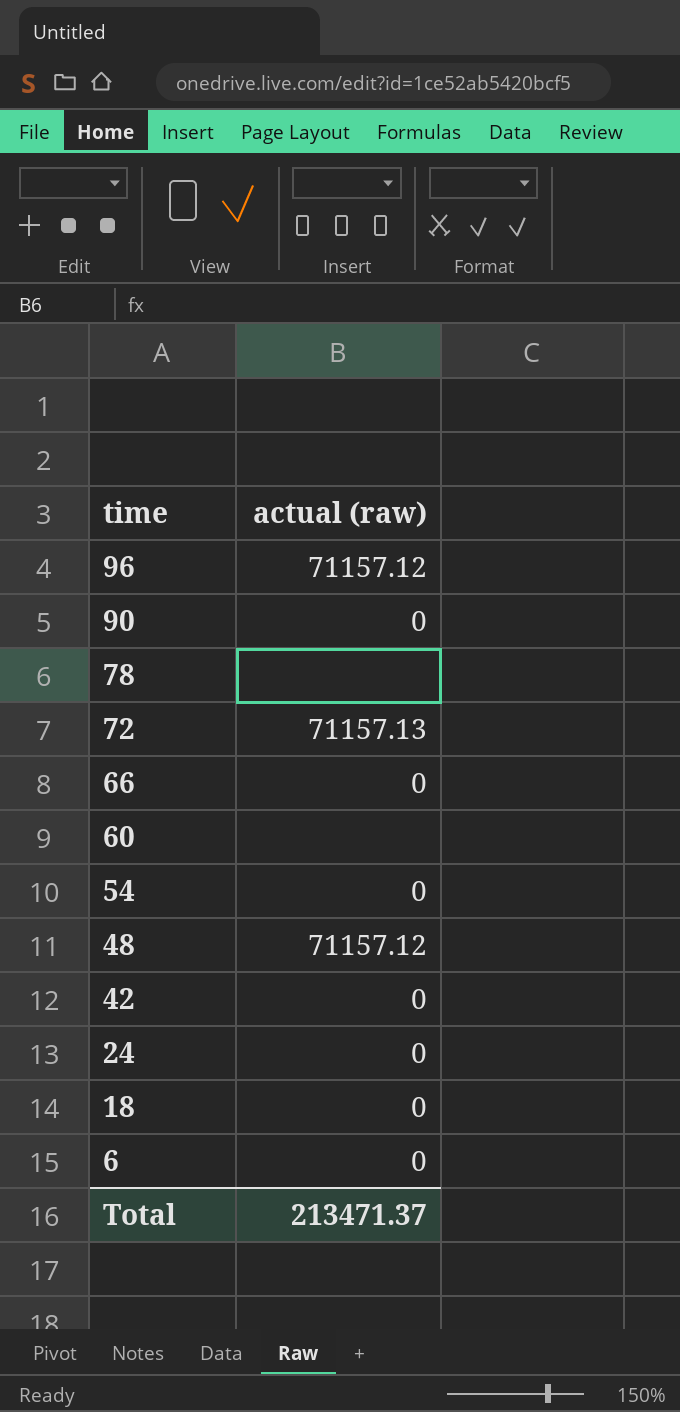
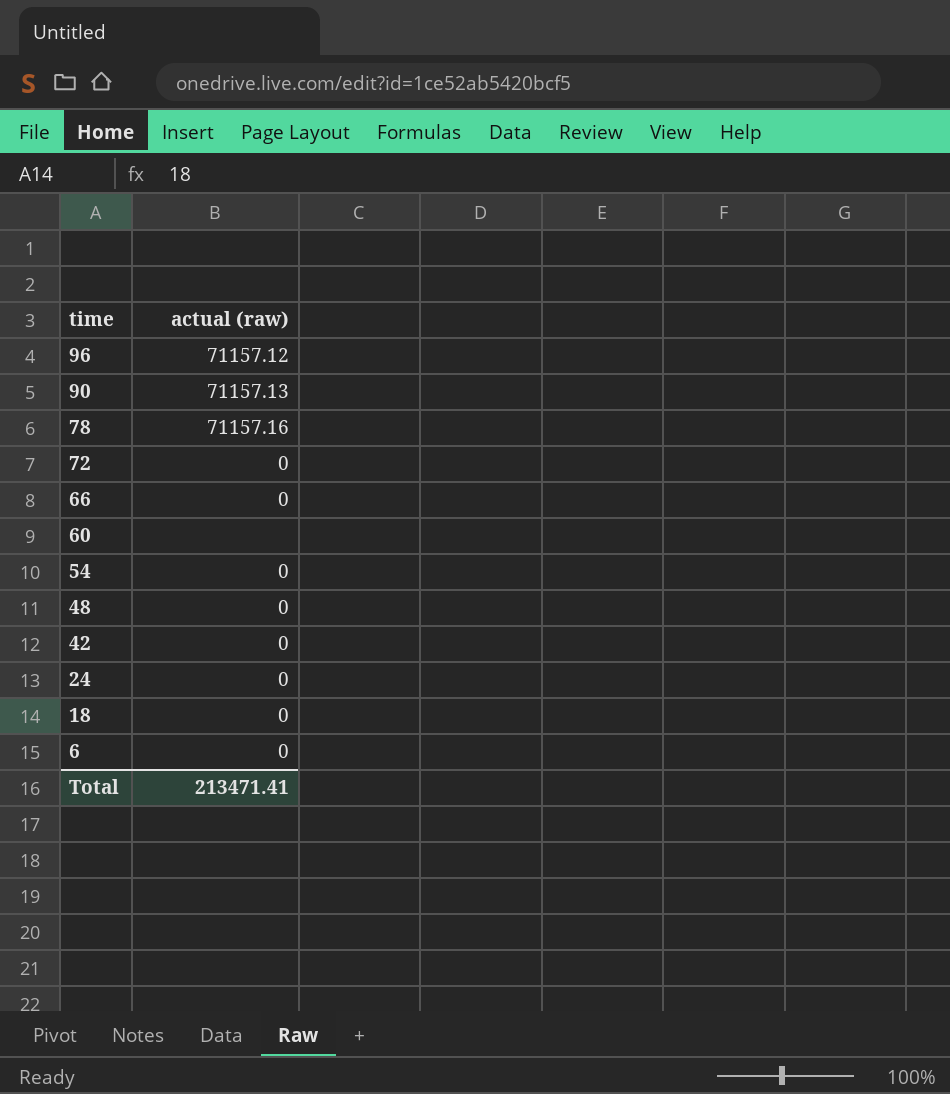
90 | actual (raw): 0 -> 71157.13
78 | actual (raw): none -> 71157.16
72 | actual (raw): 71157.13 -> 0
48 | actual (raw): 71157.12 -> 0
Total | actual (raw): 213471.37 -> 213471.41

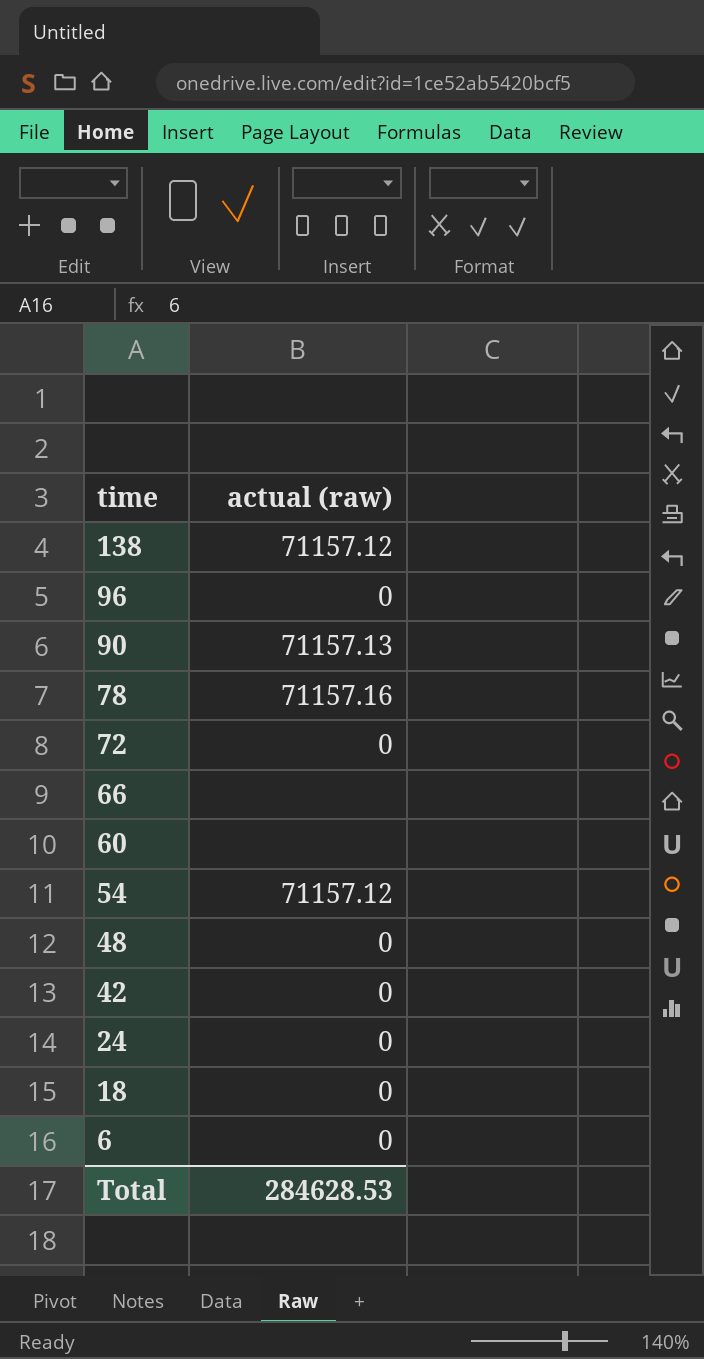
row 138: none -> 71157.12
96 | actual (raw): 71157.12 -> 0
66 | actual (raw): 0 -> none
54 | actual (raw): 0 -> 71157.12
Total | actual (raw): 213471.41 -> 284628.53

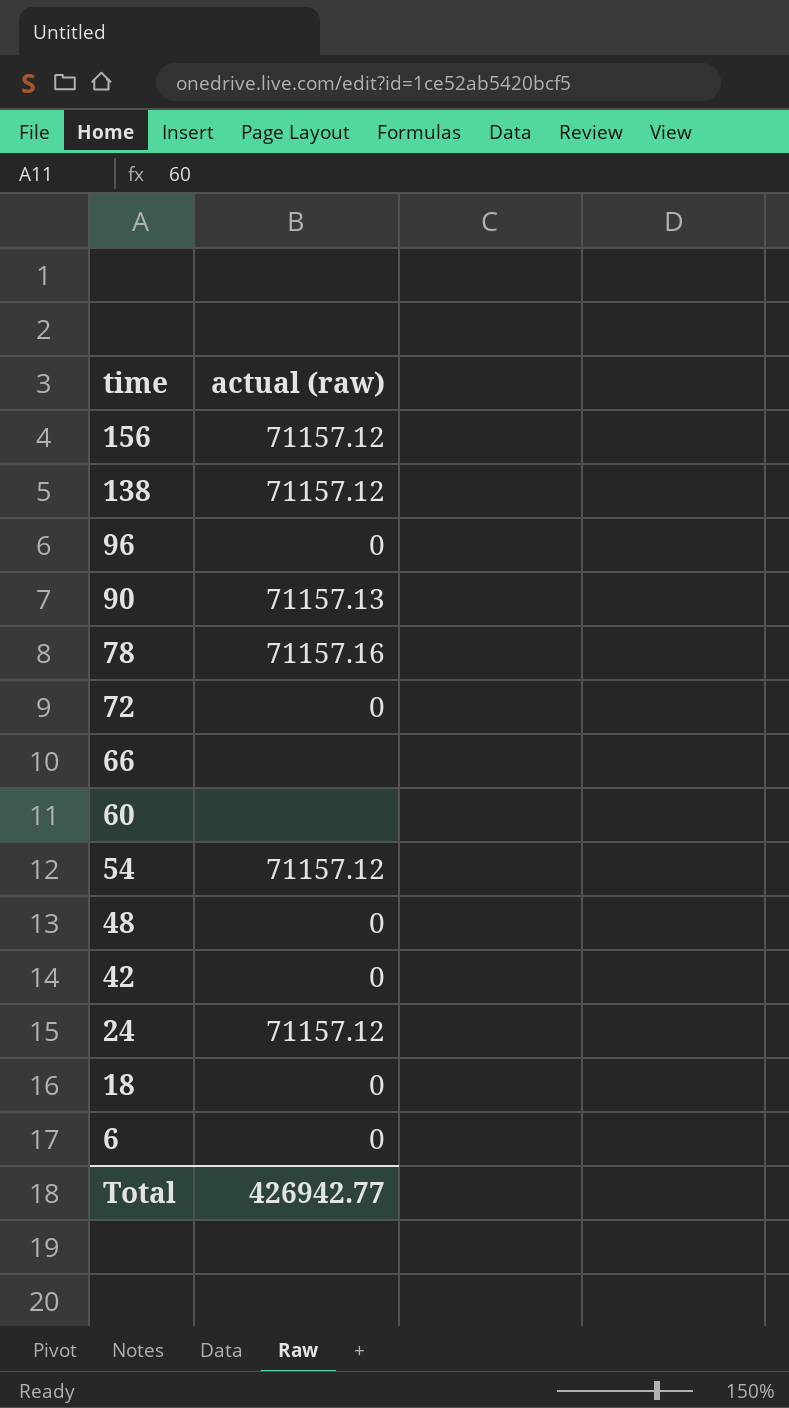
row 156: none -> 71157.12
24 | actual (raw): 0 -> 71157.12
Total | actual (raw): 284628.53 -> 426942.77

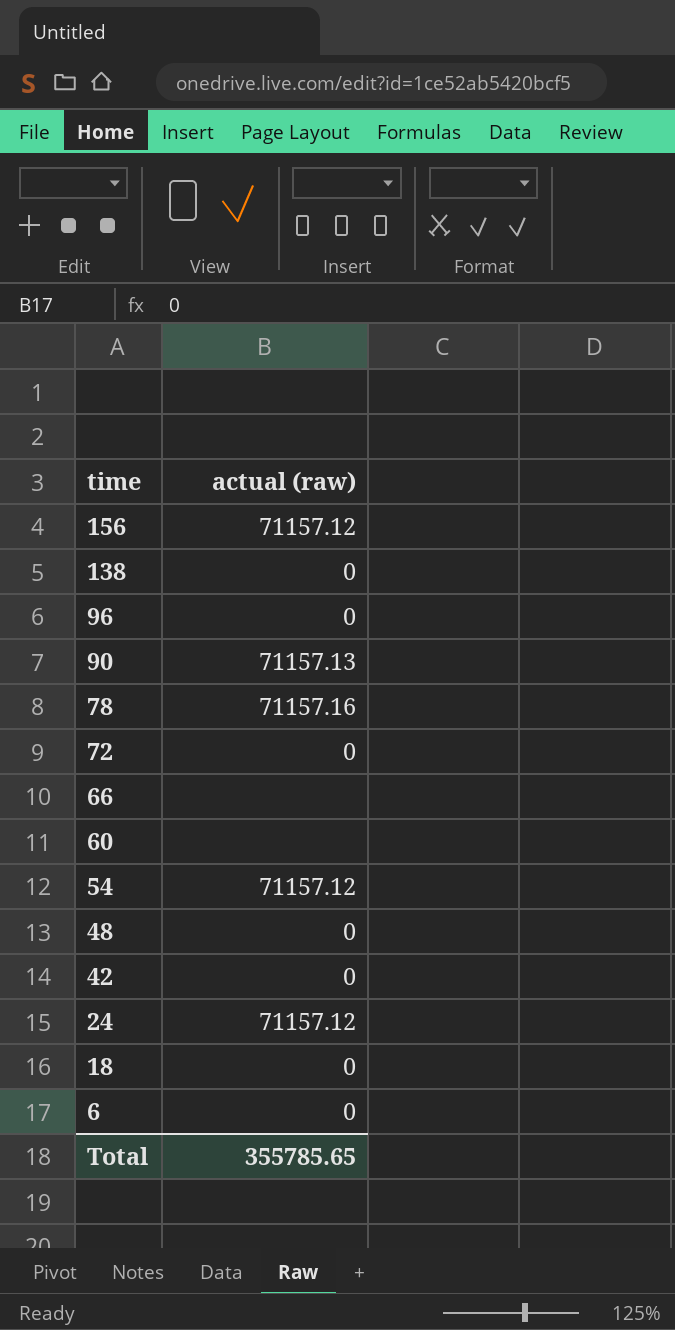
138 | actual (raw): 71157.12 -> 0
Total | actual (raw): 426942.77 -> 355785.65

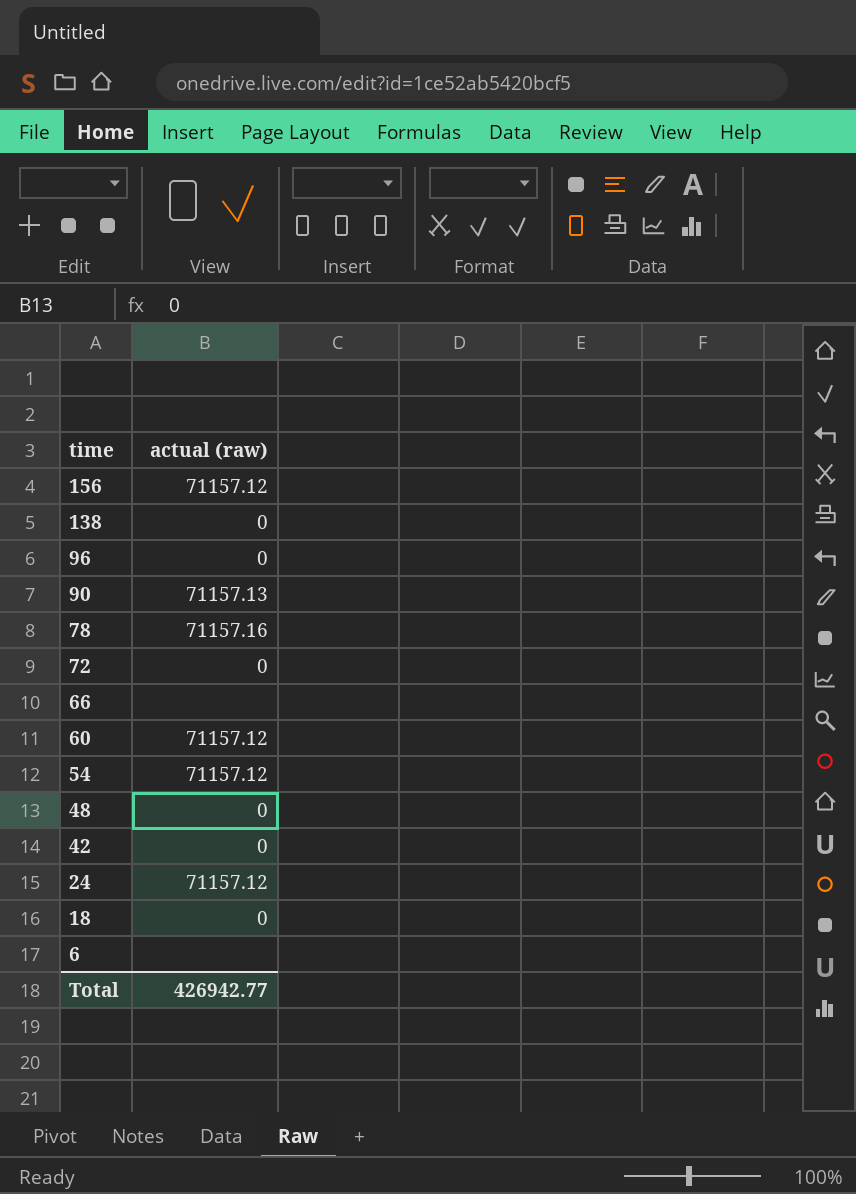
60 | actual (raw): none -> 71157.12
6 | actual (raw): 0 -> none
Total | actual (raw): 355785.65 -> 426942.77

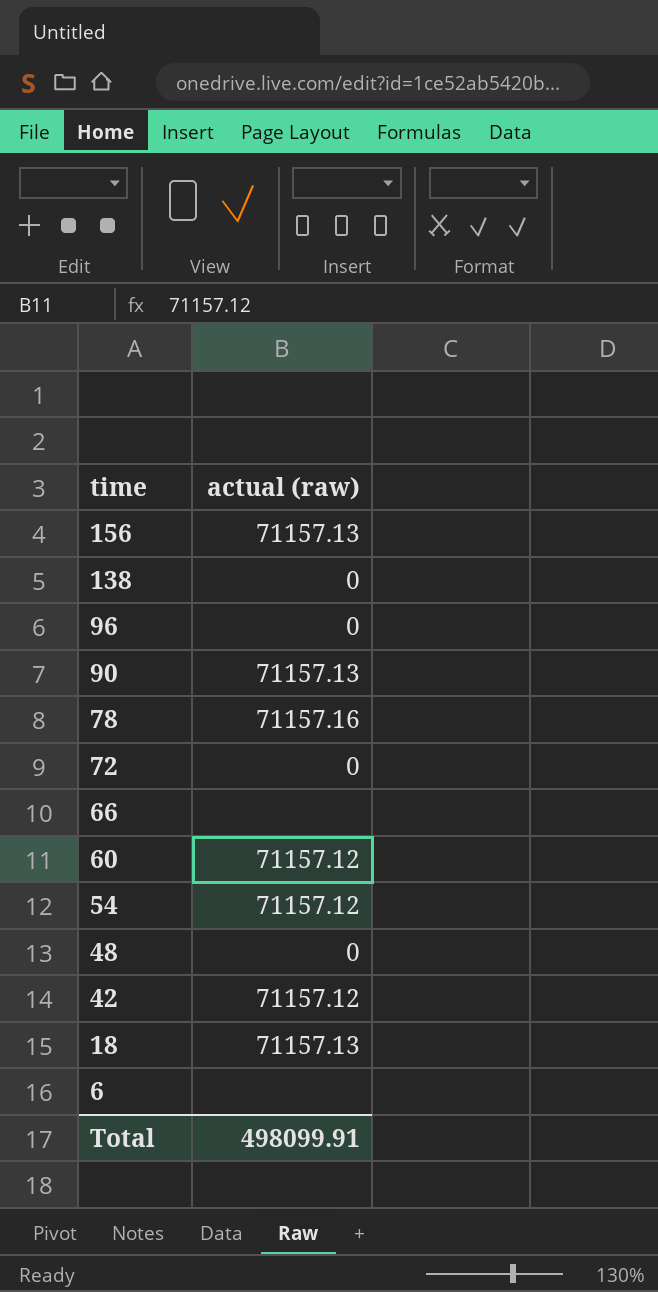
row 24: 71157.12 -> none
156 | actual (raw): 71157.12 -> 71157.13
42 | actual (raw): 0 -> 71157.12
18 | actual (raw): 0 -> 71157.13
Total | actual (raw): 426942.77 -> 498099.91

